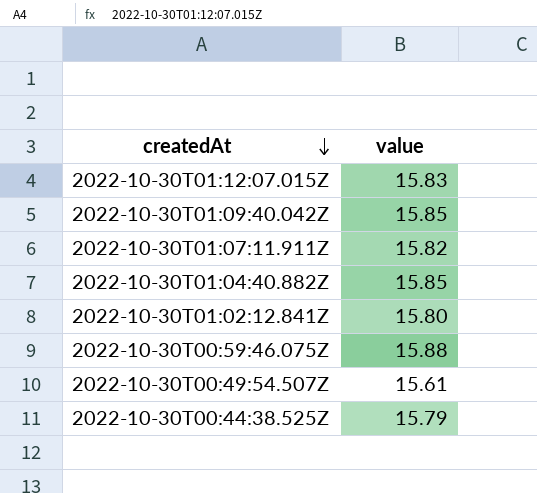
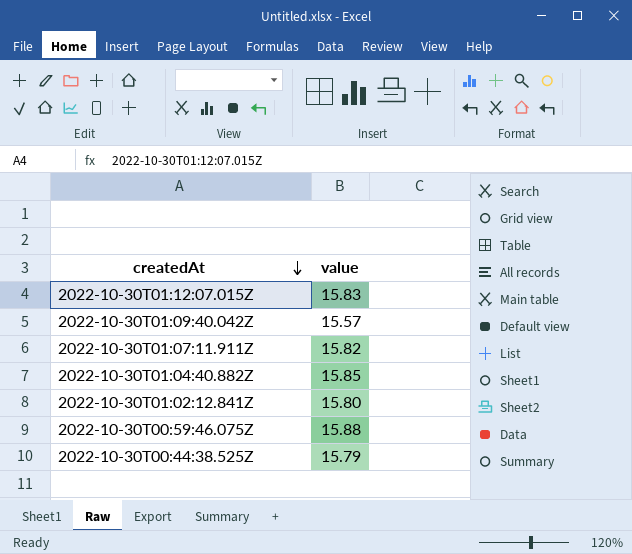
row 2022-10-30T00:49:54.507Z: 15.61 -> none
2022-10-30T01:09:40.042Z | value: 15.85 -> 15.57

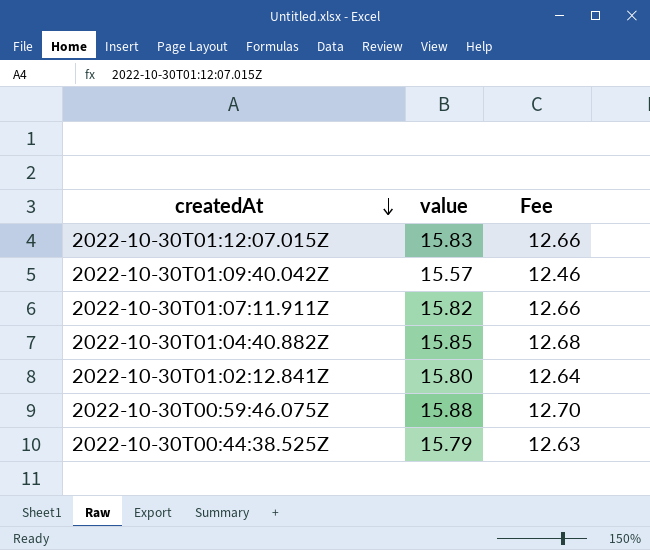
column Fee | formula: none -> [value] * 0.8

